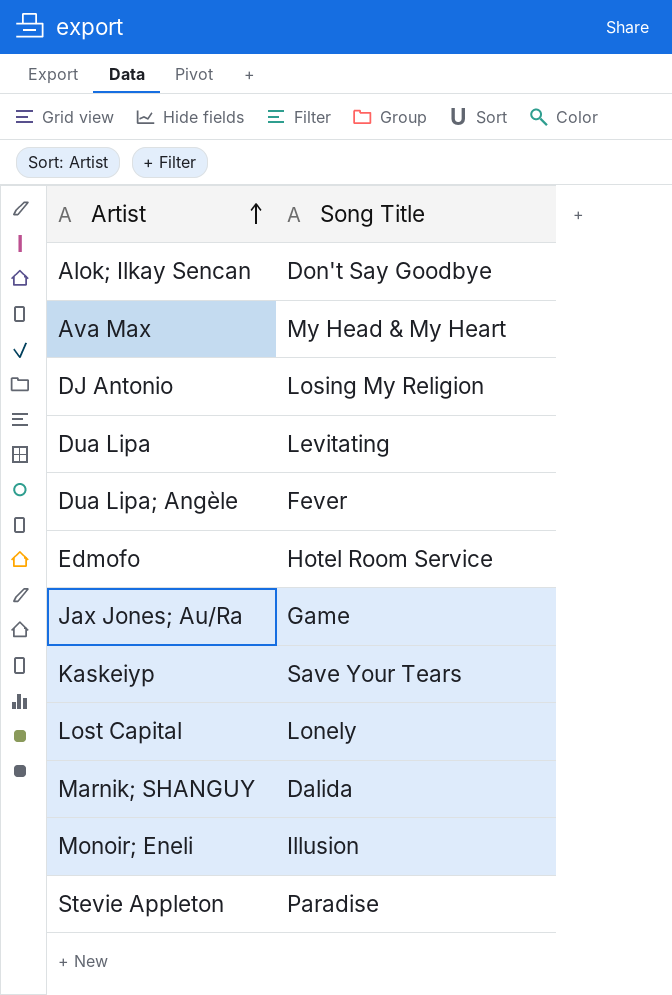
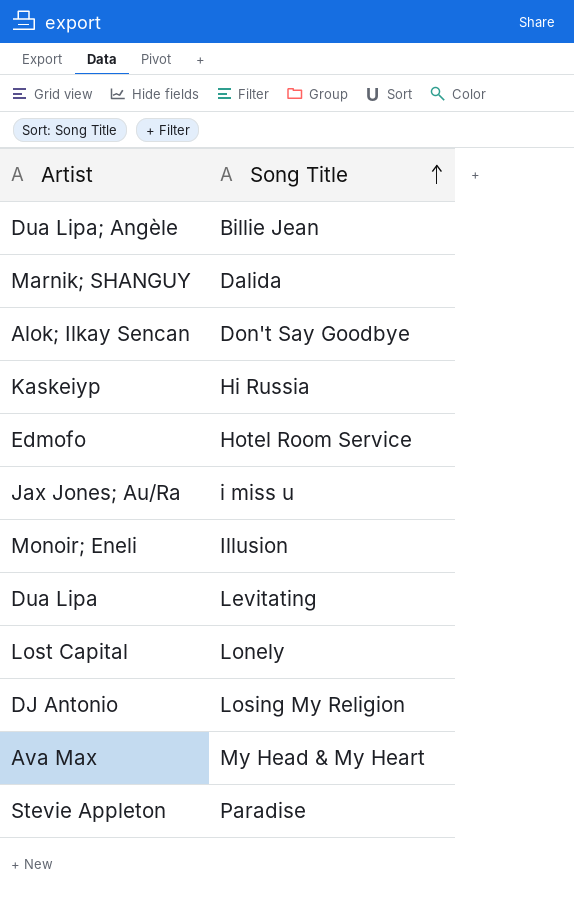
row order: Artist ascending -> Song Title ascending
Dua Lipa; Angèle | Song Title: Fever -> Billie Jean
Kaskeiyp | Song Title: Save Your Tears -> Hi Russia
Jax Jones; Au/Ra | Song Title: Game -> i miss u

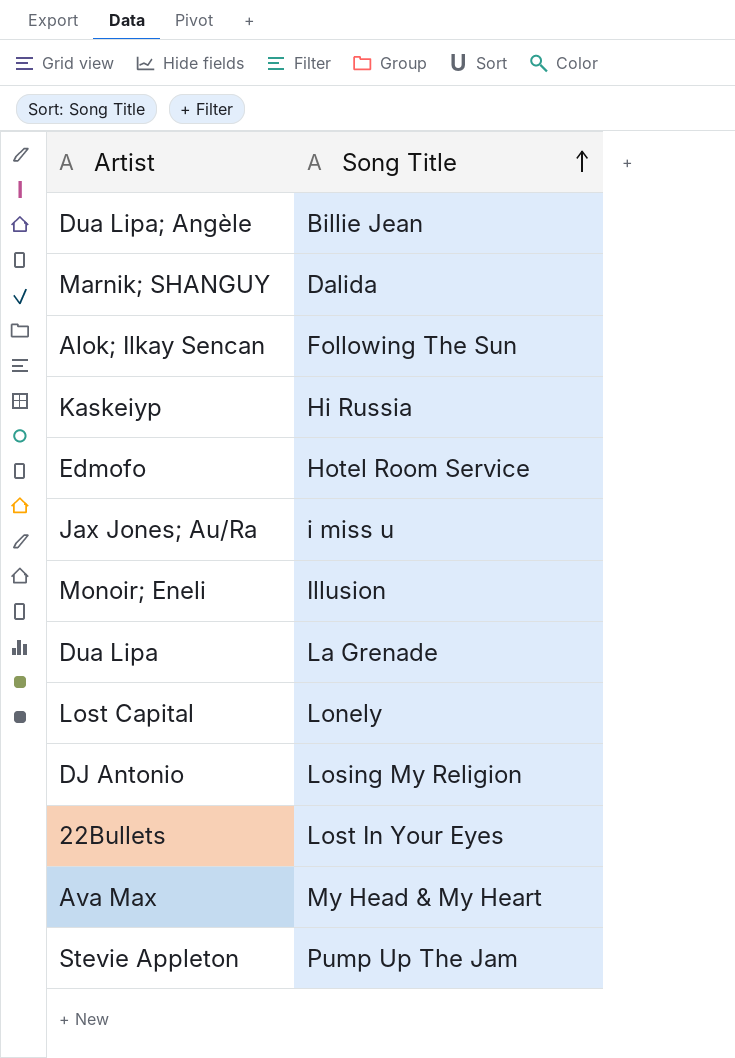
Alok; Ilkay Sencan | Song Title: Don't Say Goodbye -> Following The Sun
Dua Lipa | Song Title: Levitating -> La Grenade
row 22Bullets: none -> Lost In Your Eyes
Stevie Appleton | Song Title: Paradise -> Pump Up The Jam

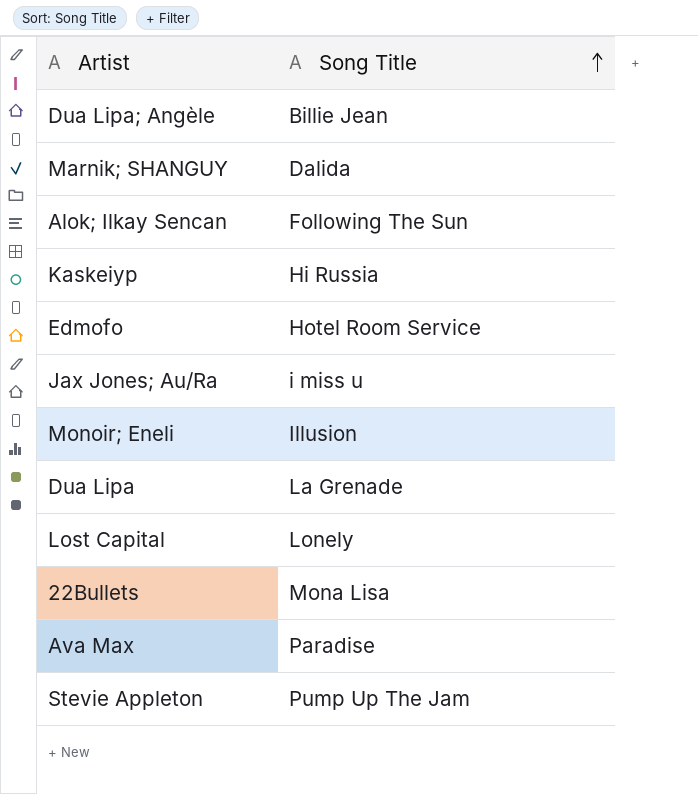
row DJ Antonio: Losing My Religion -> none
22Bullets | Song Title: Lost In Your Eyes -> Mona Lisa
Ava Max | Song Title: My Head & My Heart -> Paradise

